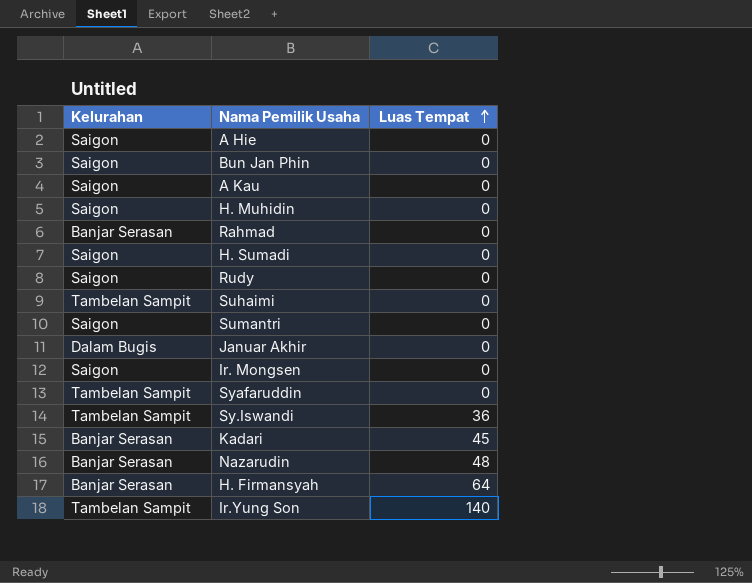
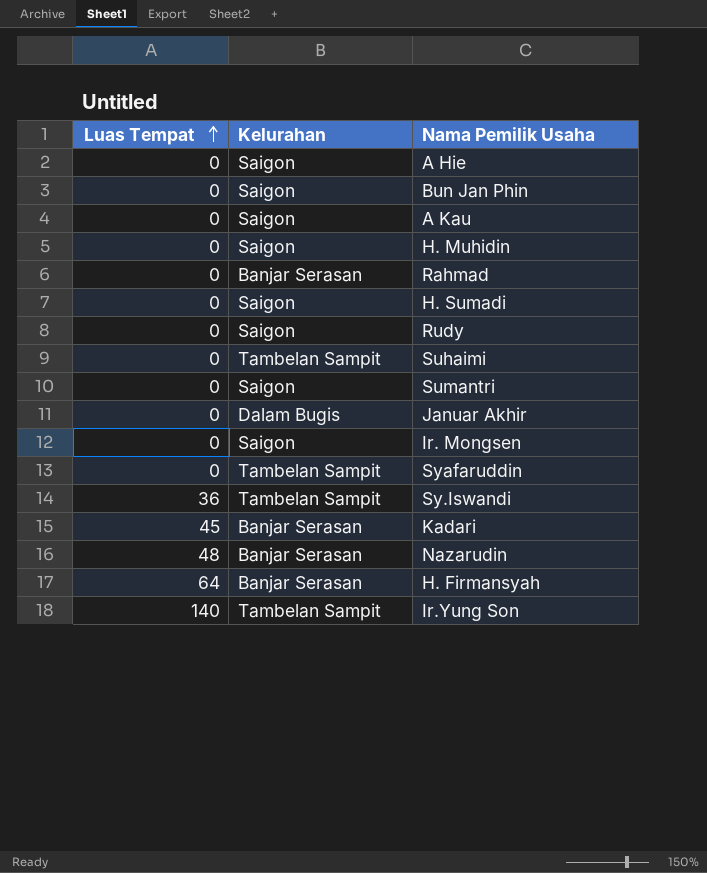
column Luas Tempat | position: 3 -> 1

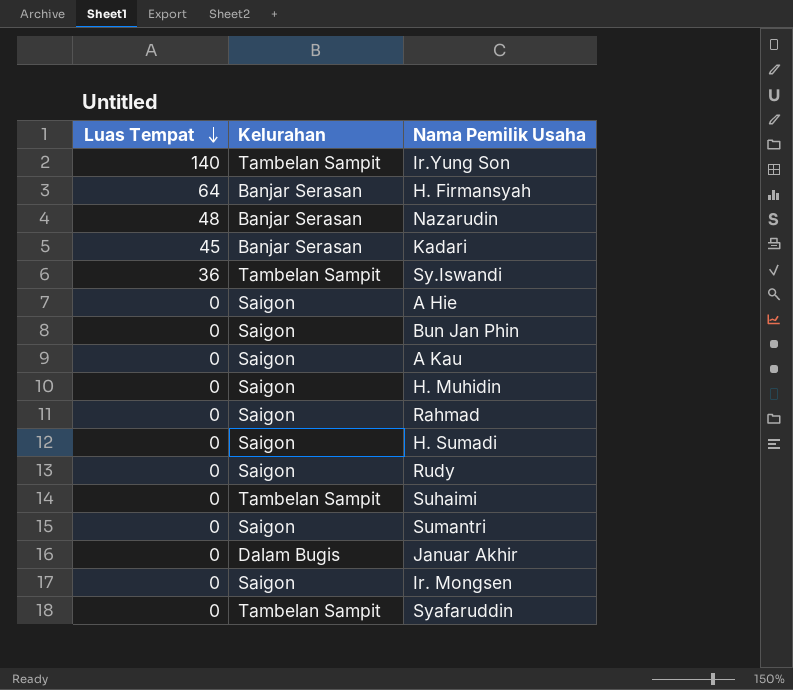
row order: Luas Tempat ascending -> Luas Tempat descending
Rahmad | Kelurahan: Banjar Serasan -> Saigon

